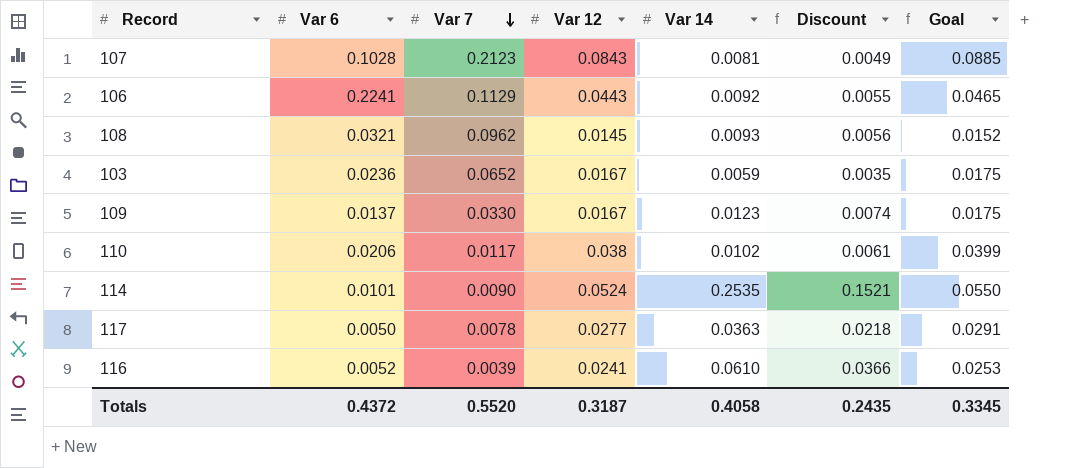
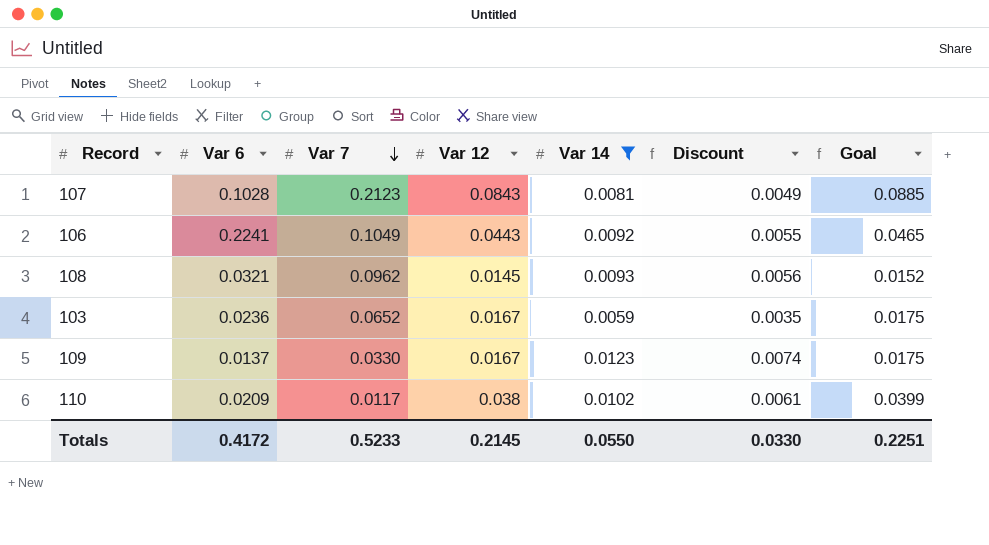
filter: none -> Var 14 <= 0.0123
106 | Var 7: 0.1129 -> 0.1049
110 | Var 6: 0.0206 -> 0.0209
Totals | Var 6: 0.4372 -> 0.4172
Totals | Var 7: 0.5520 -> 0.5233
Totals | Var 12: 0.3187 -> 0.2145
Totals | Var 14: 0.4058 -> 0.0550
Totals | Discount: 0.2435 -> 0.0330
Totals | Goal: 0.3345 -> 0.2251

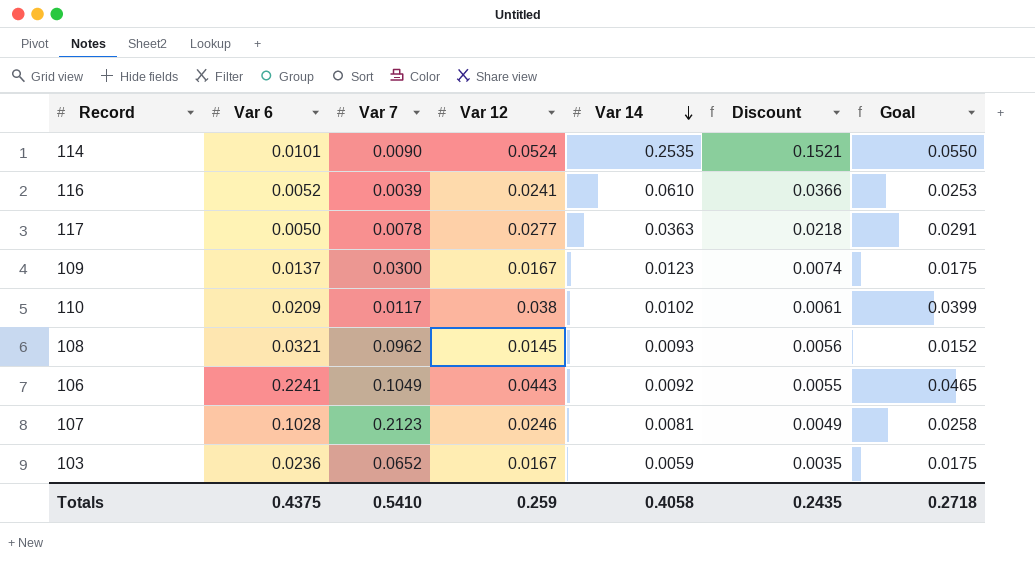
filter: Var 14 <= 0.0123 -> none
row order: Var 7 descending -> Var 14 descending
109 | Var 7: 0.0330 -> 0.0300
107 | Var 12: 0.0843 -> 0.0246
107 | Goal: 0.0885 -> 0.0258
Totals | Var 6: 0.4172 -> 0.4375
Totals | Var 7: 0.5233 -> 0.5410
Totals | Var 12: 0.2145 -> 0.259
Totals | Var 14: 0.0550 -> 0.4058
Totals | Discount: 0.0330 -> 0.2435
Totals | Goal: 0.2251 -> 0.2718

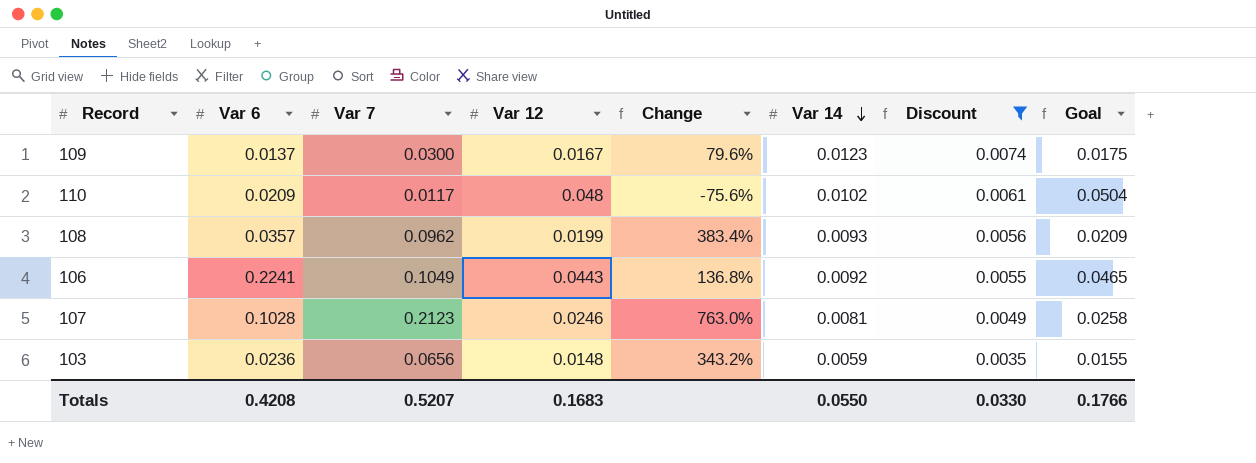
filter: none -> Discount <= 0.0074
column Change | formula: none -> ([Var 7] - [Var 12]) / [Var 12]
110 | Var 12: 0.038 -> 0.048
110 | Goal: 0.0399 -> 0.0504
108 | Var 6: 0.0321 -> 0.0357
108 | Var 12: 0.0145 -> 0.0199
108 | Goal: 0.0152 -> 0.0209
103 | Var 7: 0.0652 -> 0.0656
103 | Var 12: 0.0167 -> 0.0148
103 | Goal: 0.0175 -> 0.0155
Totals | Var 6: 0.4375 -> 0.4208
Totals | Var 7: 0.5410 -> 0.5207
Totals | Var 12: 0.259 -> 0.1683
Totals | Var 14: 0.4058 -> 0.0550
Totals | Discount: 0.2435 -> 0.0330
Totals | Goal: 0.2718 -> 0.1766

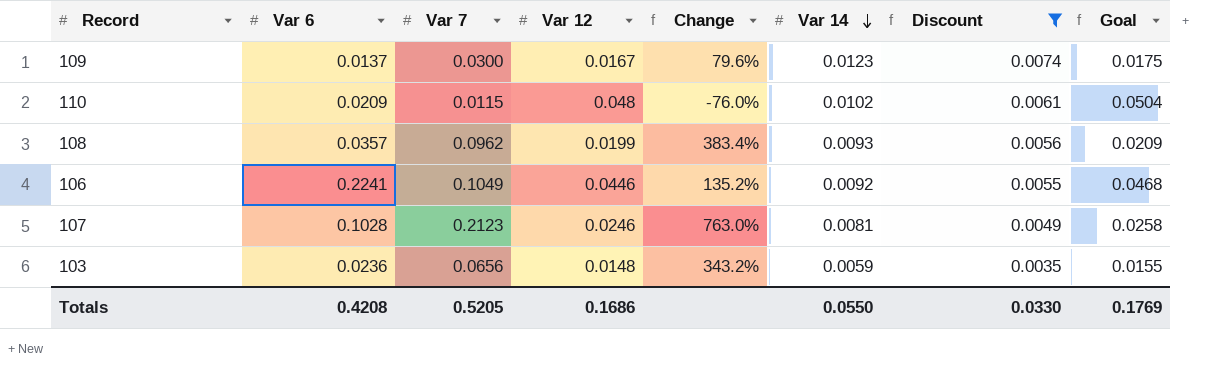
110 | Var 7: 0.0117 -> 0.0115
110 | Change: -75.6% -> -76.0%
106 | Var 12: 0.0443 -> 0.0446
106 | Change: 136.8% -> 135.2%
106 | Goal: 0.0465 -> 0.0468
Totals | Var 7: 0.5207 -> 0.5205
Totals | Var 12: 0.1683 -> 0.1686
Totals | Goal: 0.1766 -> 0.1769

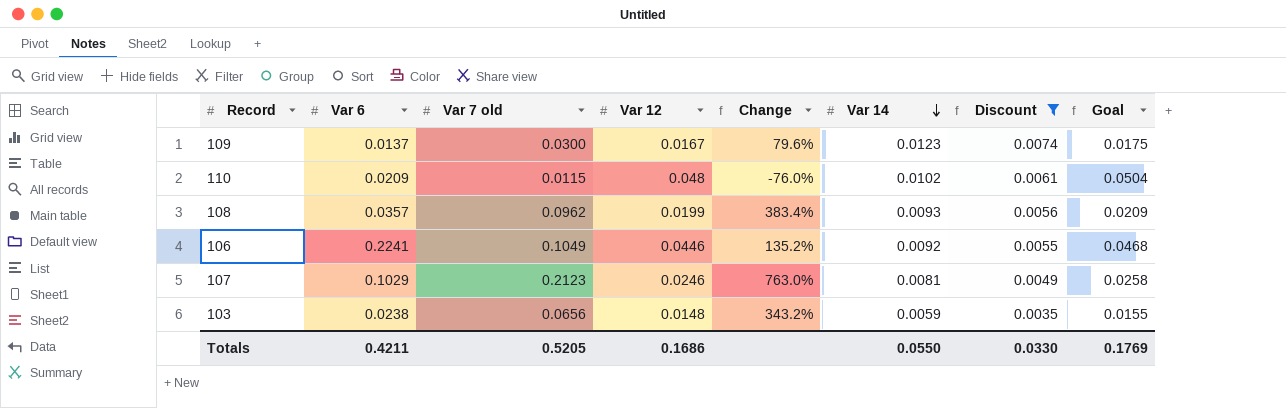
column name: Var 7 -> Var 7 old
107 | Var 6: 0.1028 -> 0.1029
103 | Var 6: 0.0236 -> 0.0238
Totals | Var 6: 0.4208 -> 0.4211

